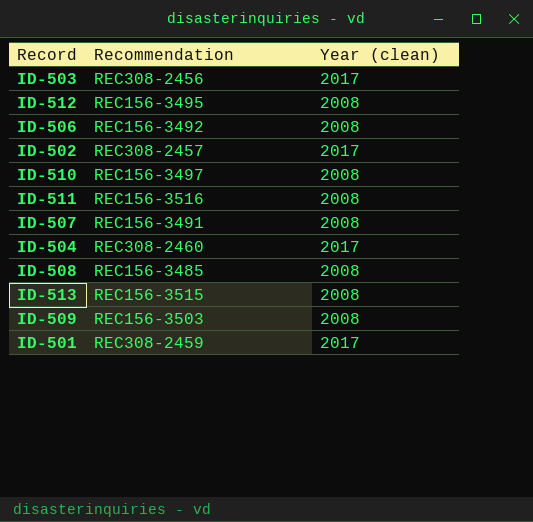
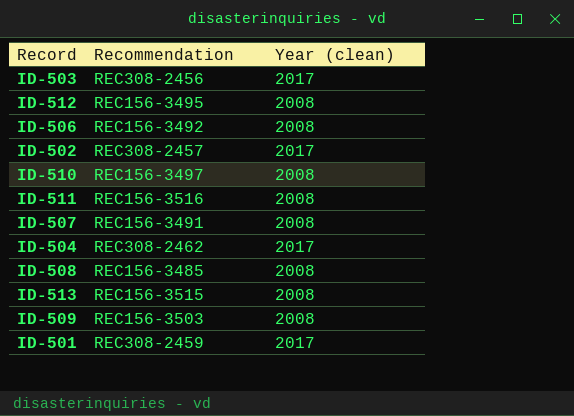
ID-504 | Recommendation: REC308-2460 -> REC308-2462

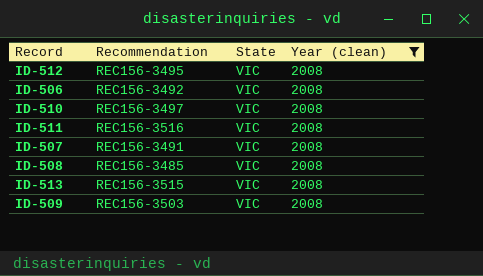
filter: none -> Year (clean) = 2008
column State | position: none -> 3

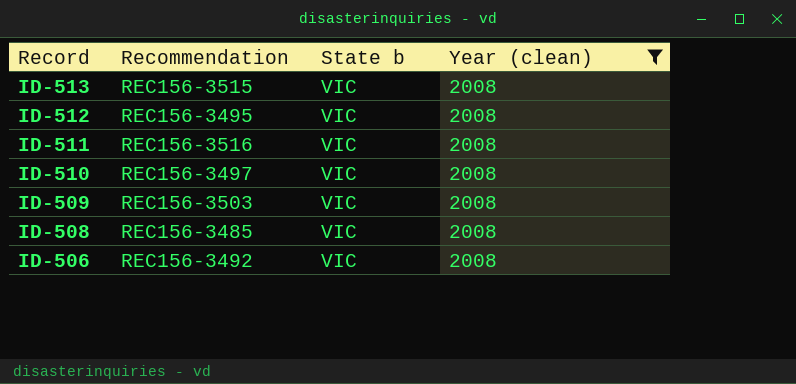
row order: none -> Record descending
column name: State -> State b
row ID-507: REC156-3491 | VIC | 2008 -> none

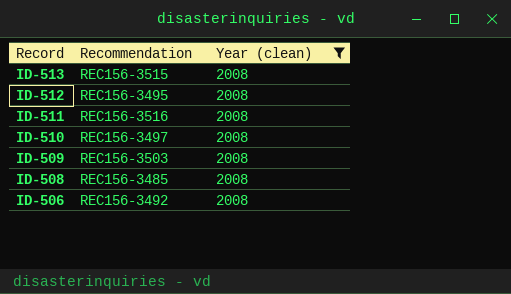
column State b | position: 3 -> none

